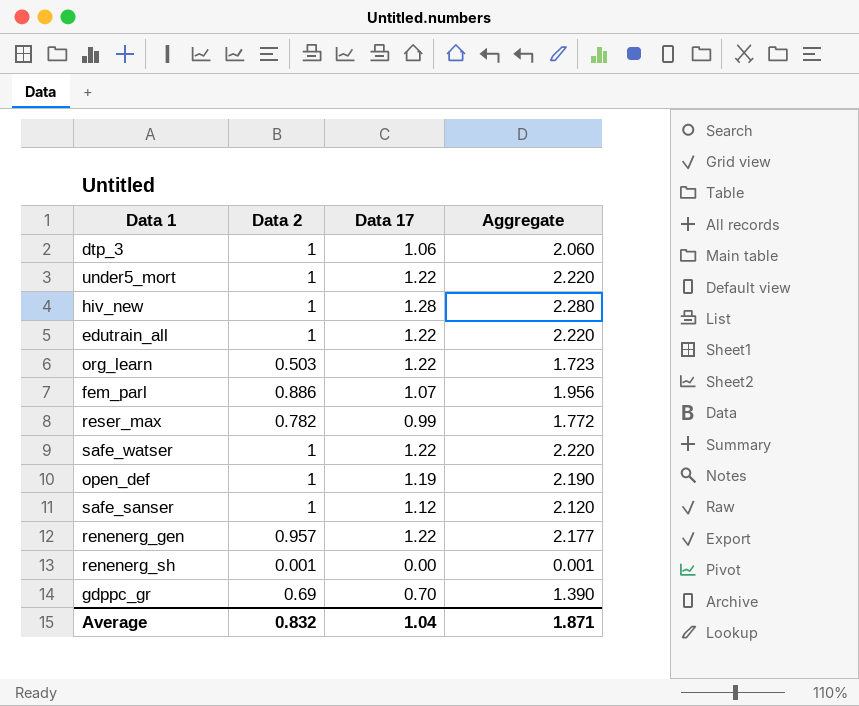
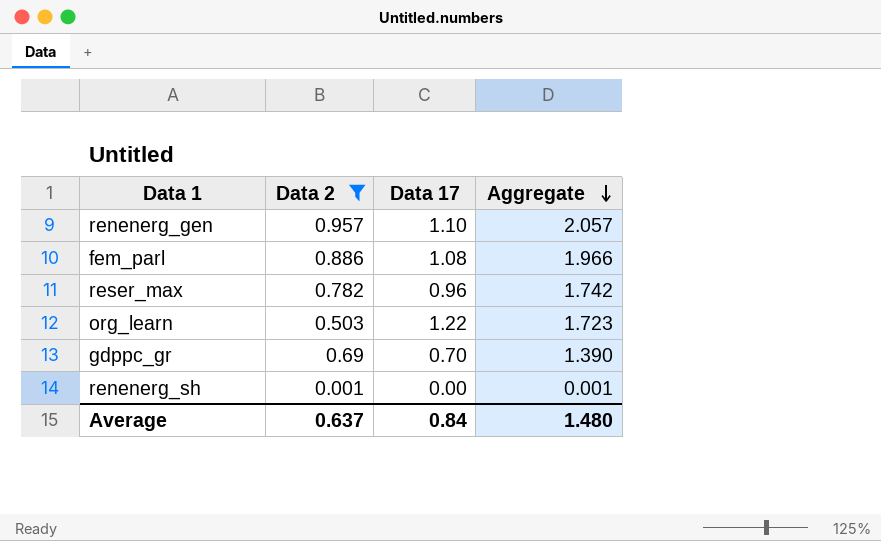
filter: none -> Data 2 != 1
row order: none -> Aggregate descending
renenerg_gen | Data 17: 1.22 -> 1.10
renenerg_gen | Aggregate: 2.177 -> 2.057
fem_parl | Data 17: 1.07 -> 1.08
fem_parl | Aggregate: 1.956 -> 1.966
reser_max | Data 17: 0.99 -> 0.96
reser_max | Aggregate: 1.772 -> 1.742
Average | Data 2: 0.832 -> 0.637
Average | Data 17: 1.04 -> 0.84
Average | Aggregate: 1.871 -> 1.480

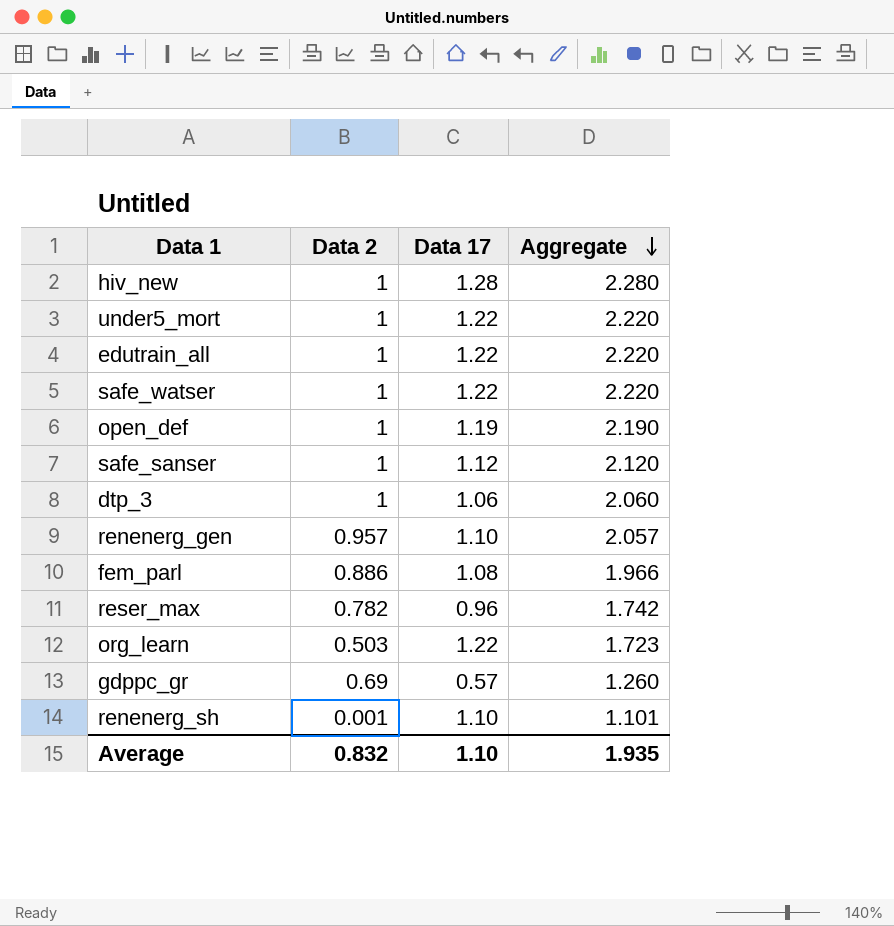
filter: Data 2 != 1 -> none
gdppc_gr | Data 17: 0.70 -> 0.57
gdppc_gr | Aggregate: 1.390 -> 1.260
renenerg_sh | Data 17: 0.00 -> 1.10
renenerg_sh | Aggregate: 0.001 -> 1.101
Average | Data 2: 0.637 -> 0.832
Average | Data 17: 0.84 -> 1.10
Average | Aggregate: 1.480 -> 1.935

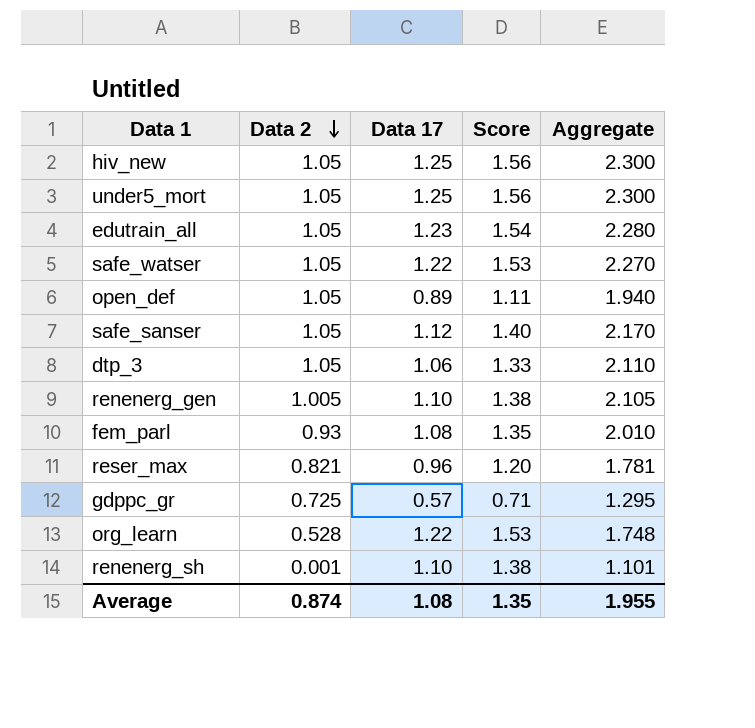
row order: Aggregate descending -> Data 2 descending
column Score | formula: none -> [Data 17] * 1.25
hiv_new | Data 2: 1 -> 1.05
hiv_new | Data 17: 1.28 -> 1.25
hiv_new | Aggregate: 2.280 -> 2.300
under5_mort | Data 2: 1 -> 1.05
under5_mort | Data 17: 1.22 -> 1.25
under5_mort | Aggregate: 2.220 -> 2.300
edutrain_all | Data 2: 1 -> 1.05
edutrain_all | Data 17: 1.22 -> 1.23
edutrain_all | Aggregate: 2.220 -> 2.280
safe_watser | Data 2: 1 -> 1.05
safe_watser | Aggregate: 2.220 -> 2.270
open_def | Data 2: 1 -> 1.05
open_def | Data 17: 1.19 -> 0.89
open_def | Aggregate: 2.190 -> 1.940
safe_sanser | Data 2: 1 -> 1.05
safe_sanser | Aggregate: 2.120 -> 2.170
dtp_3 | Data 2: 1 -> 1.05
dtp_3 | Aggregate: 2.060 -> 2.110
renenerg_gen | Data 2: 0.957 -> 1.005
renenerg_gen | Aggregate: 2.057 -> 2.105
fem_parl | Data 2: 0.886 -> 0.93
fem_parl | Aggregate: 1.966 -> 2.010
reser_max | Data 2: 0.782 -> 0.821
reser_max | Aggregate: 1.742 -> 1.781
gdppc_gr | Data 2: 0.69 -> 0.725
gdppc_gr | Aggregate: 1.260 -> 1.295
org_learn | Data 2: 0.503 -> 0.528
org_learn | Aggregate: 1.723 -> 1.748
Average | Data 2: 0.832 -> 0.874
Average | Data 17: 1.10 -> 1.08
Average | Aggregate: 1.935 -> 1.955

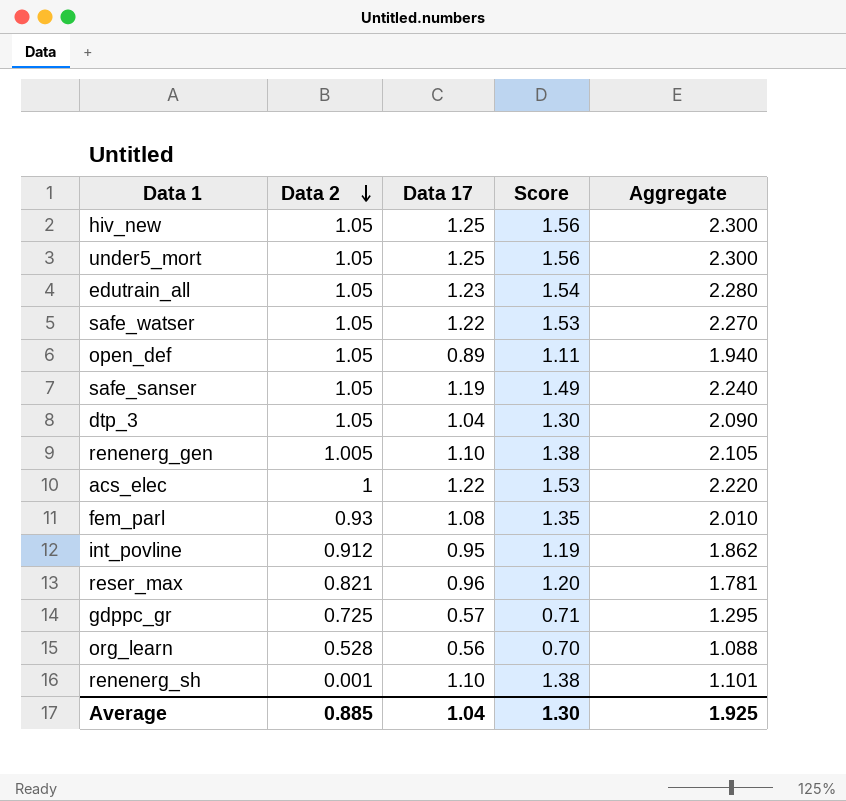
safe_sanser | Data 17: 1.12 -> 1.19
safe_sanser | Score: 1.40 -> 1.49
safe_sanser | Aggregate: 2.170 -> 2.240
dtp_3 | Data 17: 1.06 -> 1.04
dtp_3 | Score: 1.33 -> 1.30
dtp_3 | Aggregate: 2.110 -> 2.090
row acs_elec: none -> 1 | 1.22 | 1.53 | 2.220
row int_povline: none -> 0.912 | 0.95 | 1.19 | 1.862
org_learn | Data 17: 1.22 -> 0.56
org_learn | Score: 1.53 -> 0.70
org_learn | Aggregate: 1.748 -> 1.088
Average | Data 2: 0.874 -> 0.885
Average | Data 17: 1.08 -> 1.04
Average | Score: 1.35 -> 1.30
Average | Aggregate: 1.955 -> 1.925

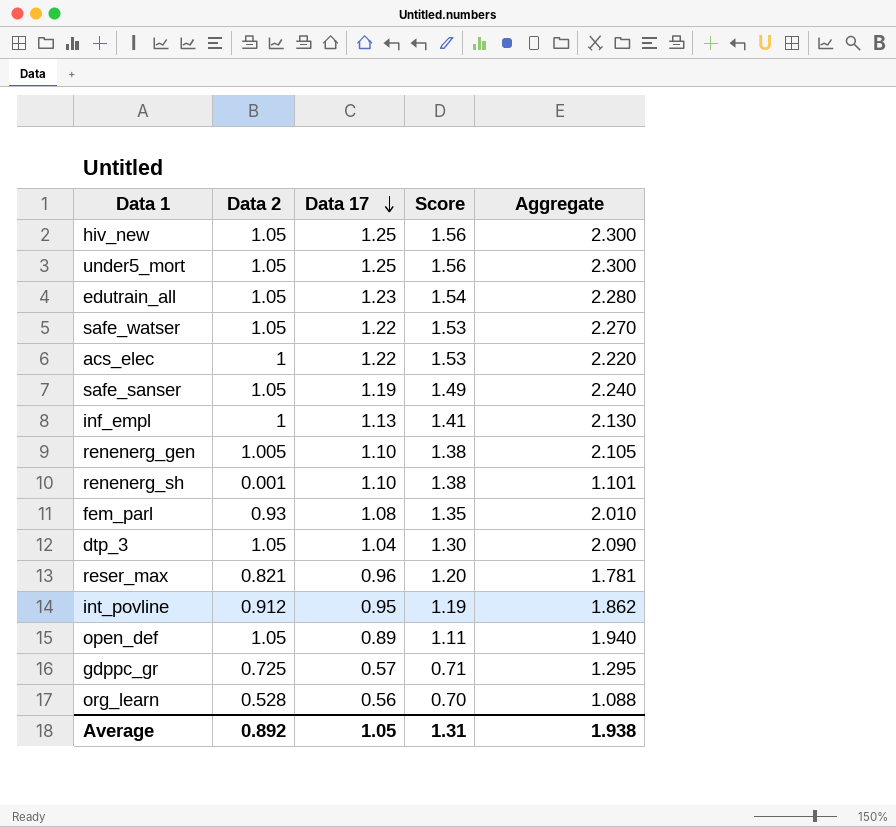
row order: Data 2 descending -> Data 17 descending
row inf_empl: none -> 1 | 1.13 | 1.41 | 2.130
Average | Data 2: 0.885 -> 0.892
Average | Data 17: 1.04 -> 1.05
Average | Score: 1.30 -> 1.31
Average | Aggregate: 1.925 -> 1.938

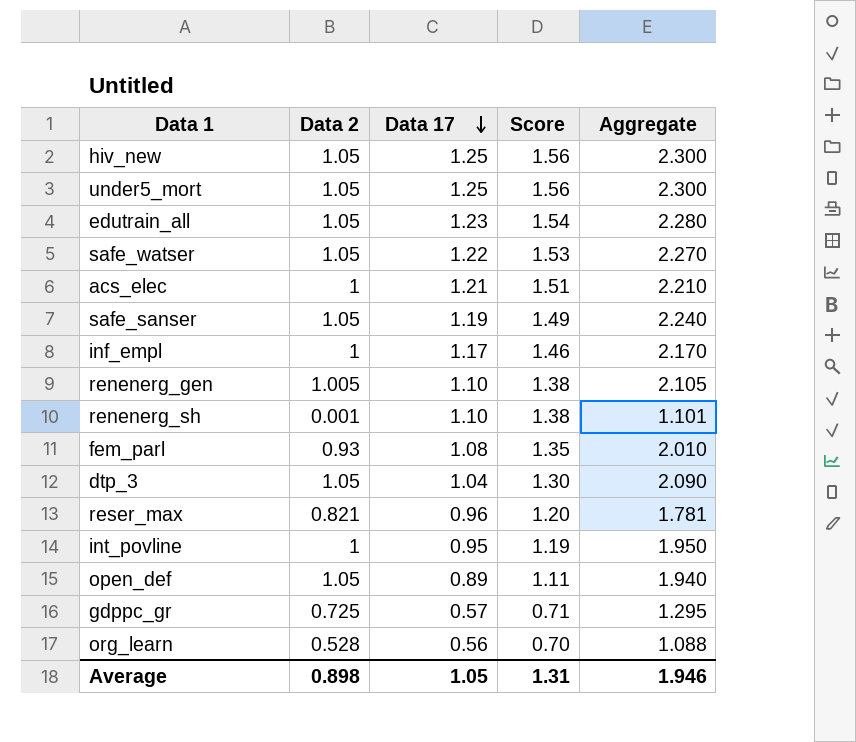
acs_elec | Data 17: 1.22 -> 1.21
acs_elec | Score: 1.53 -> 1.51
acs_elec | Aggregate: 2.220 -> 2.210
inf_empl | Data 17: 1.13 -> 1.17
inf_empl | Score: 1.41 -> 1.46
inf_empl | Aggregate: 2.130 -> 2.170
int_povline | Data 2: 0.912 -> 1
int_povline | Aggregate: 1.862 -> 1.950
Average | Data 2: 0.892 -> 0.898
Average | Aggregate: 1.938 -> 1.946

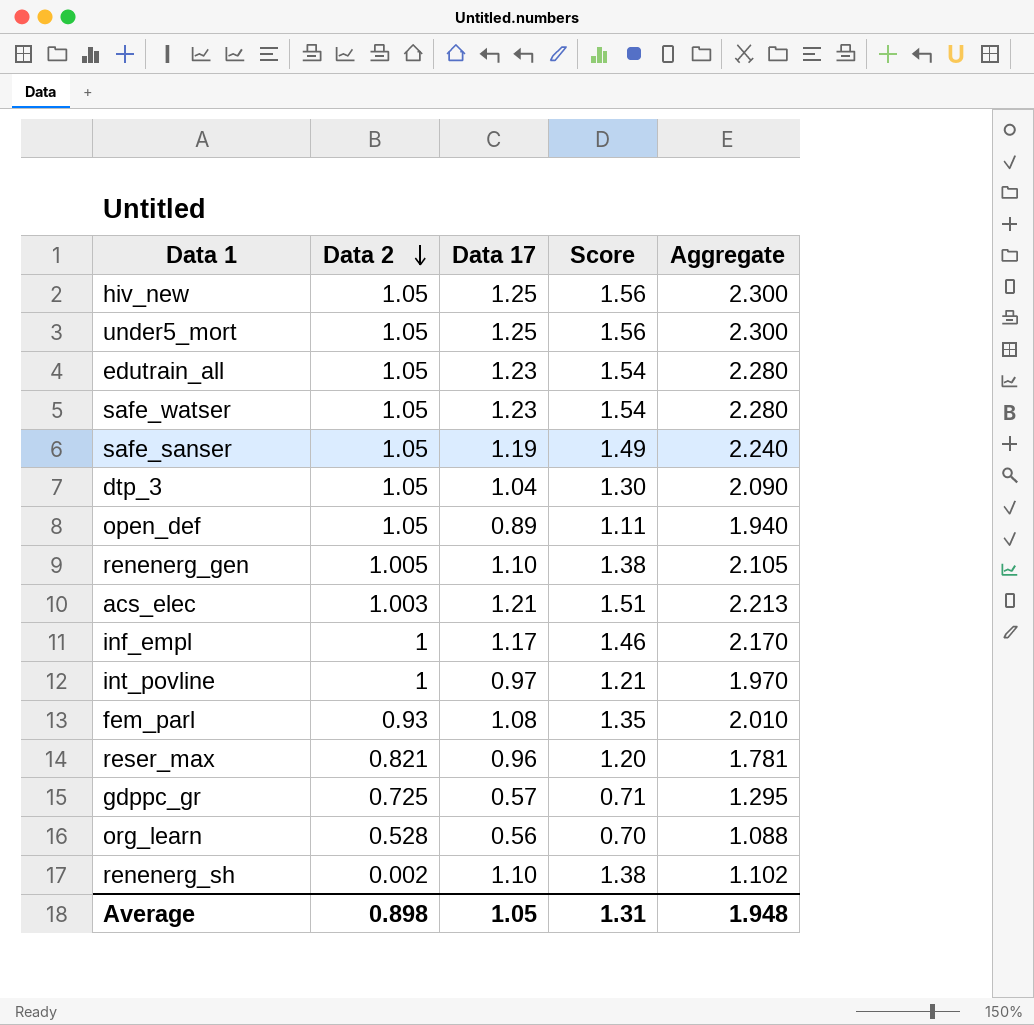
row order: Data 17 descending -> Data 2 descending
safe_watser | Data 17: 1.22 -> 1.23
safe_watser | Score: 1.53 -> 1.54
safe_watser | Aggregate: 2.270 -> 2.280
acs_elec | Data 2: 1 -> 1.003
acs_elec | Aggregate: 2.210 -> 2.213
int_povline | Data 17: 0.95 -> 0.97
int_povline | Score: 1.19 -> 1.21
int_povline | Aggregate: 1.950 -> 1.970
renenerg_sh | Data 2: 0.001 -> 0.002
renenerg_sh | Aggregate: 1.101 -> 1.102
Average | Aggregate: 1.946 -> 1.948

